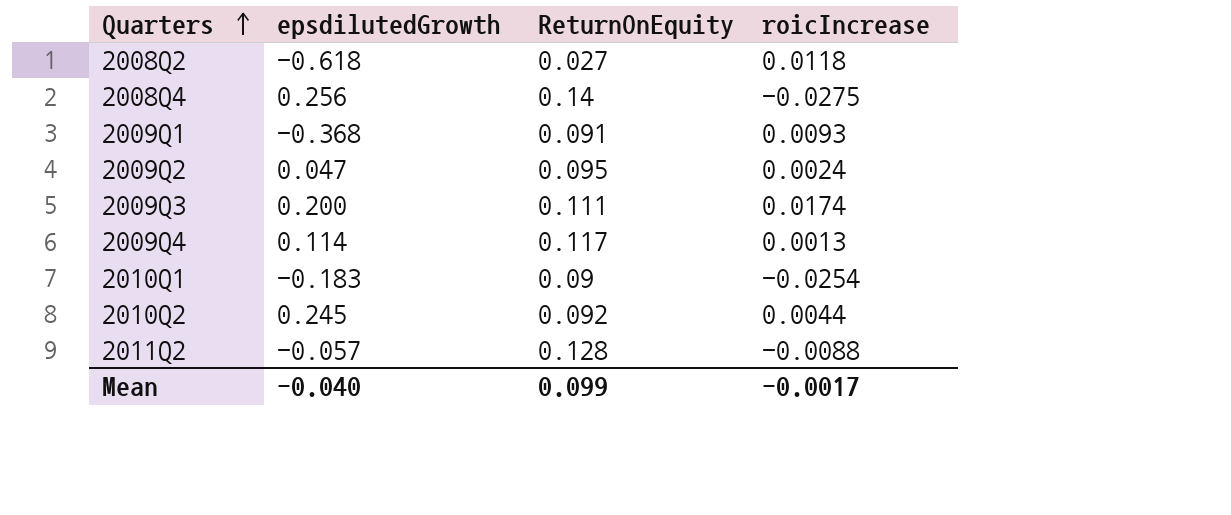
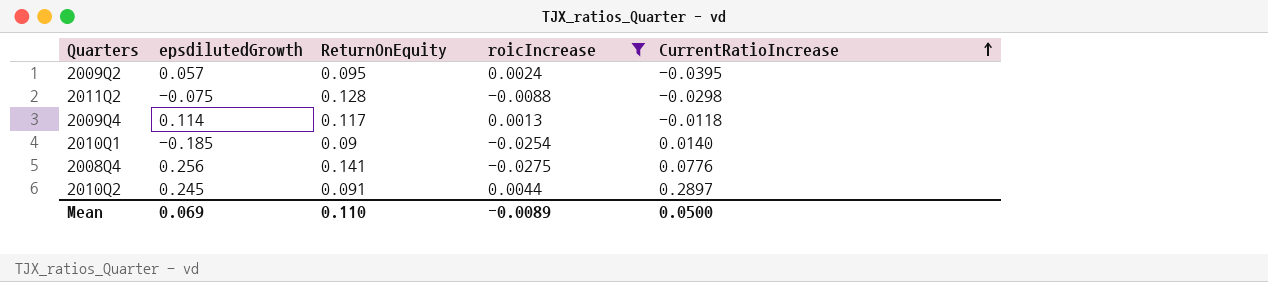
filter: none -> roicIncrease <= 0.0044
row order: Quarters ascending -> CurrentRatioIncrease ascending
column CurrentRatioIncrease | position: none -> 5
2009Q2 | epsdilutedGrowth: 0.047 -> 0.057
2011Q2 | epsdilutedGrowth: -0.057 -> -0.075
2010Q1 | epsdilutedGrowth: -0.183 -> -0.185
2008Q4 | ReturnOnEquity: 0.14 -> 0.141
2010Q2 | ReturnOnEquity: 0.092 -> 0.091
Mean | epsdilutedGrowth: -0.040 -> 0.069
Mean | ReturnOnEquity: 0.099 -> 0.110
Mean | roicIncrease: -0.0017 -> -0.0089

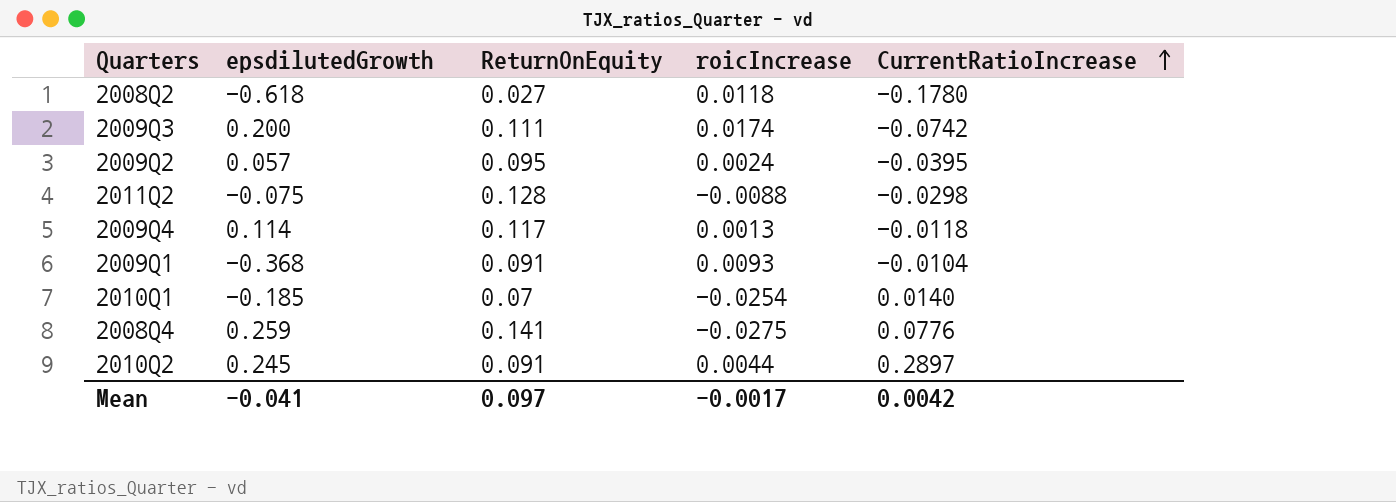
filter: roicIncrease <= 0.0044 -> none
2010Q1 | ReturnOnEquity: 0.09 -> 0.07
2008Q4 | epsdilutedGrowth: 0.256 -> 0.259
Mean | epsdilutedGrowth: 0.069 -> -0.041
Mean | ReturnOnEquity: 0.110 -> 0.097
Mean | roicIncrease: -0.0089 -> -0.0017
Mean | CurrentRatioIncrease: 0.0500 -> 0.0042

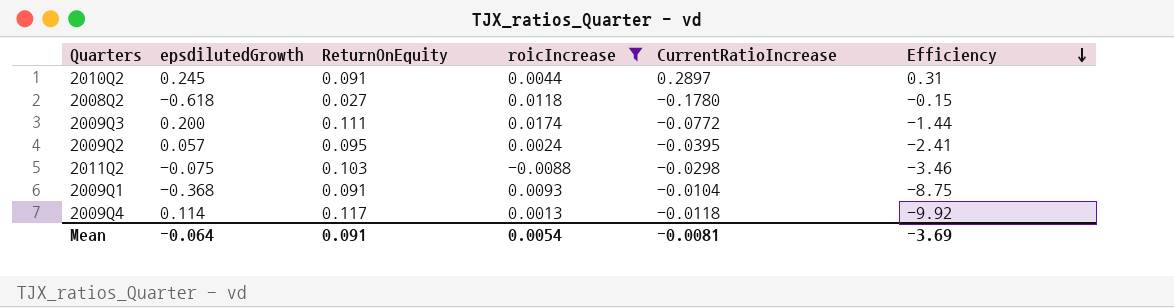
filter: none -> roicIncrease >= -0.0088
row order: CurrentRatioIncrease ascending -> Efficiency descending
column Efficiency | formula: none -> [ReturnOnEquity] / [CurrentRatioIncrease]
2009Q3 | CurrentRatioIncrease: -0.0742 -> -0.0772
2011Q2 | ReturnOnEquity: 0.128 -> 0.103
Mean | epsdilutedGrowth: -0.041 -> -0.064
Mean | ReturnOnEquity: 0.097 -> 0.091
Mean | roicIncrease: -0.0017 -> 0.0054
Mean | CurrentRatioIncrease: 0.0042 -> -0.0081

